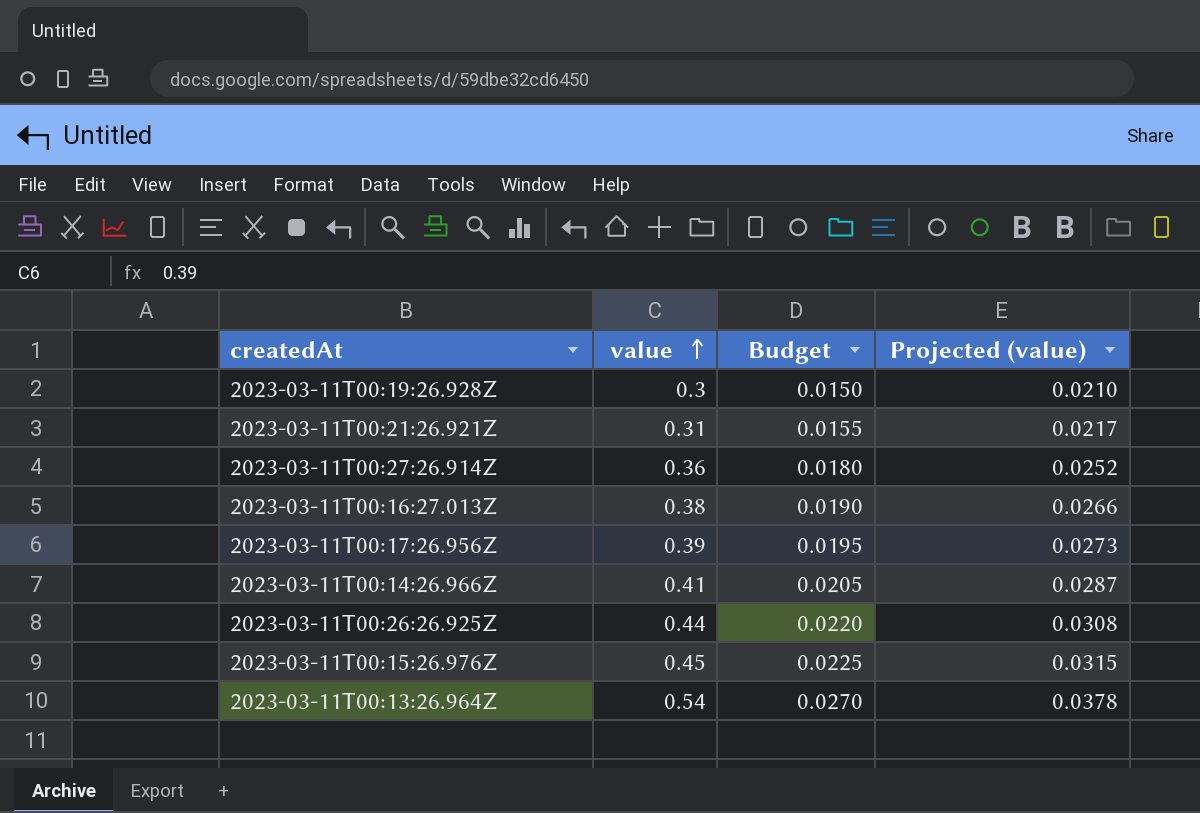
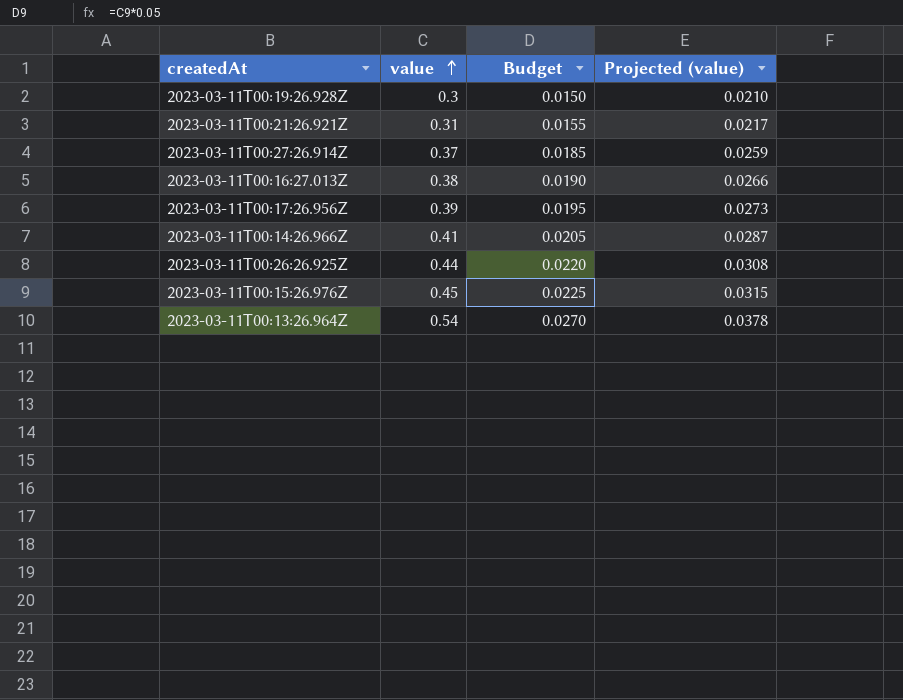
2023-03-11T00:27:26.914Z | value: 0.36 -> 0.37
2023-03-11T00:27:26.914Z | Budget: 0.0180 -> 0.0185
2023-03-11T00:27:26.914Z | Projected (value): 0.0252 -> 0.0259

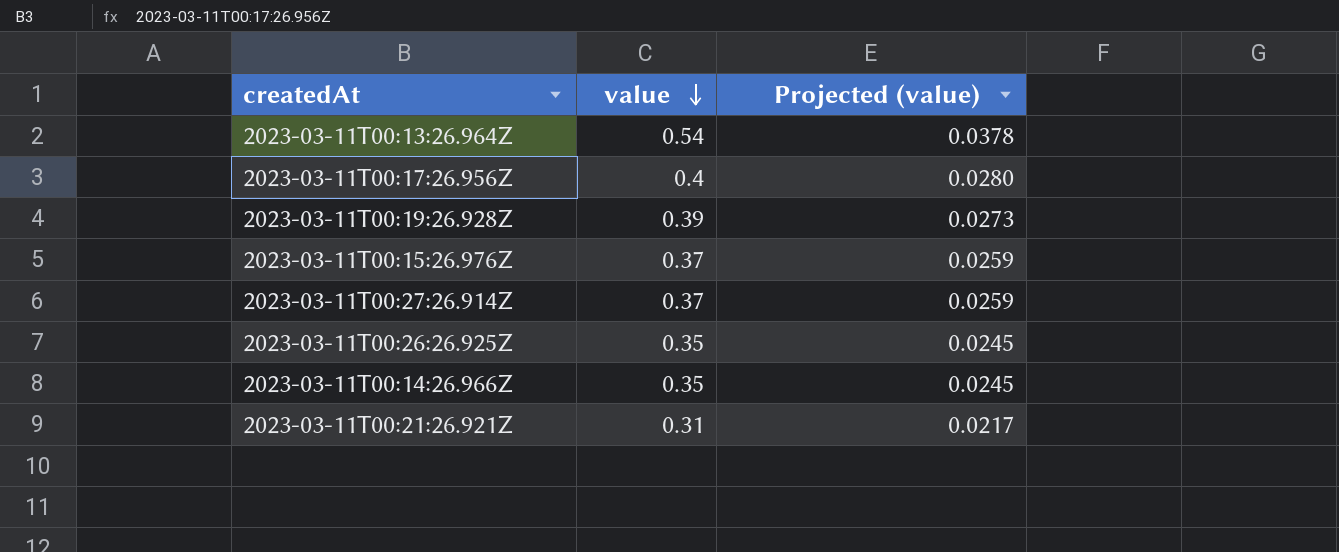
row order: value ascending -> value descending
column Budget | formula: [value] * 0.05 -> none
row 2023-03-11T00:16:27.013Z: 0.38 | 0.0190 | 0.0266 -> none
2023-03-11T00:17:26.956Z | value: 0.39 -> 0.4
2023-03-11T00:17:26.956Z | Projected (value): 0.0273 -> 0.0280
2023-03-11T00:19:26.928Z | value: 0.3 -> 0.39
2023-03-11T00:19:26.928Z | Projected (value): 0.0210 -> 0.0273
2023-03-11T00:15:26.976Z | value: 0.45 -> 0.37
2023-03-11T00:15:26.976Z | Projected (value): 0.0315 -> 0.0259
2023-03-11T00:26:26.925Z | value: 0.44 -> 0.35
2023-03-11T00:26:26.925Z | Projected (value): 0.0308 -> 0.0245
2023-03-11T00:14:26.966Z | value: 0.41 -> 0.35
2023-03-11T00:14:26.966Z | Projected (value): 0.0287 -> 0.0245

